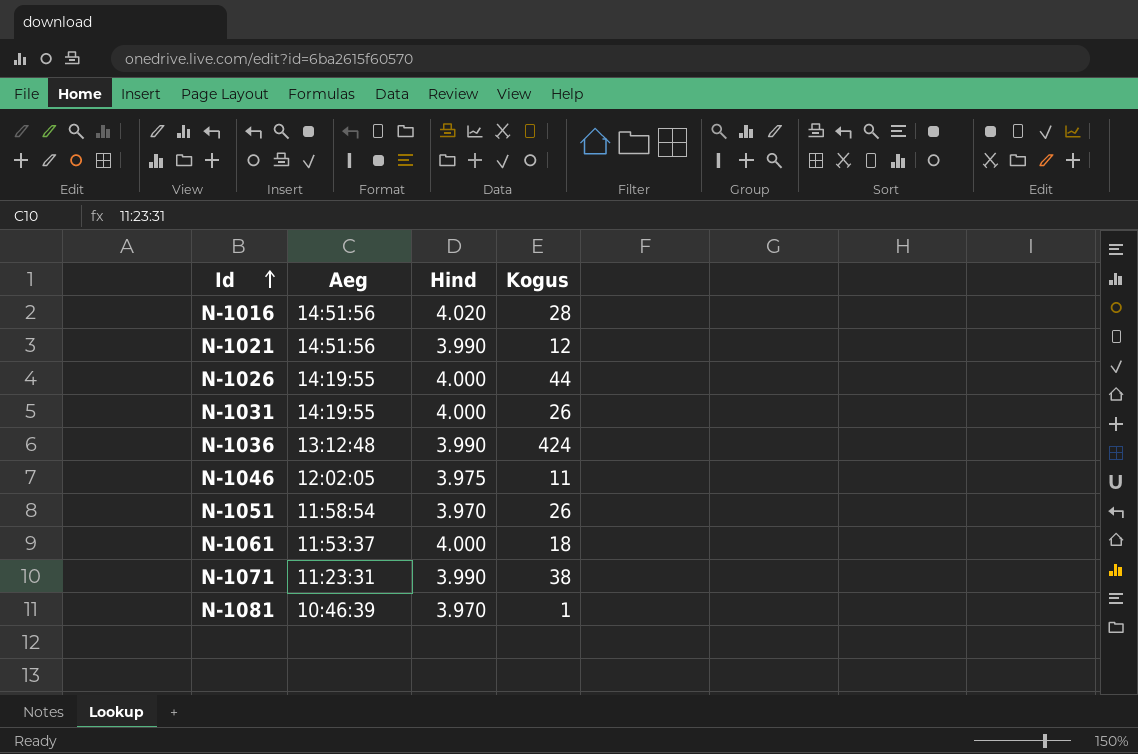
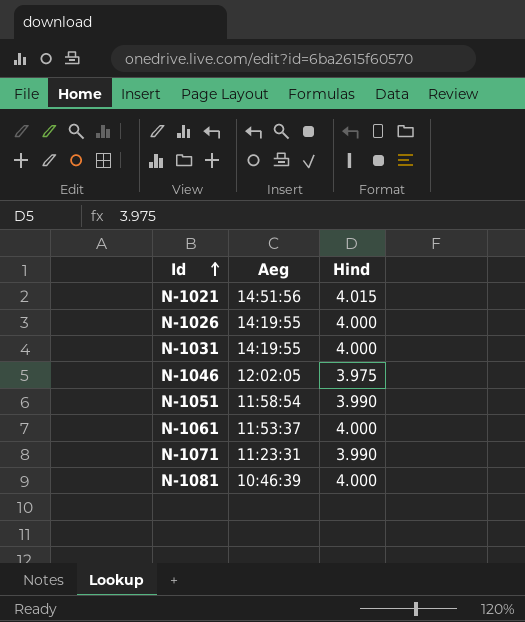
column Kogus | position: 4 -> none
row N-1016: 14:51:56 | 4.020 | 28 -> none
row N-1036: 13:12:48 | 3.990 | 424 -> none
N-1021 | Hind: 3.990 -> 4.015
N-1051 | Hind: 3.970 -> 3.990
N-1081 | Hind: 3.970 -> 4.000

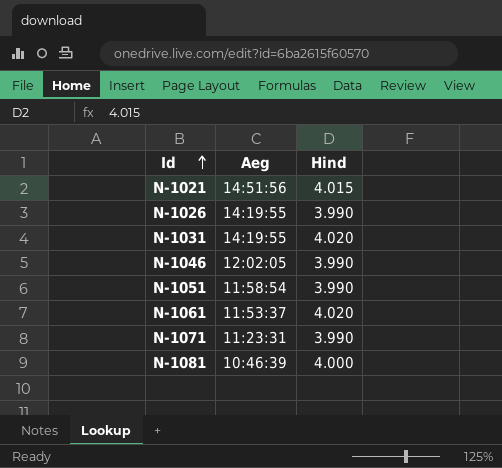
N-1026 | Hind: 4.000 -> 3.990
N-1031 | Hind: 4.000 -> 4.020
N-1046 | Hind: 3.975 -> 3.990
N-1061 | Hind: 4.000 -> 4.020

